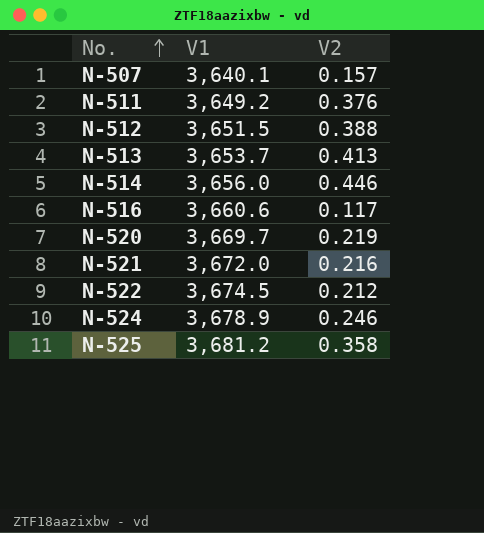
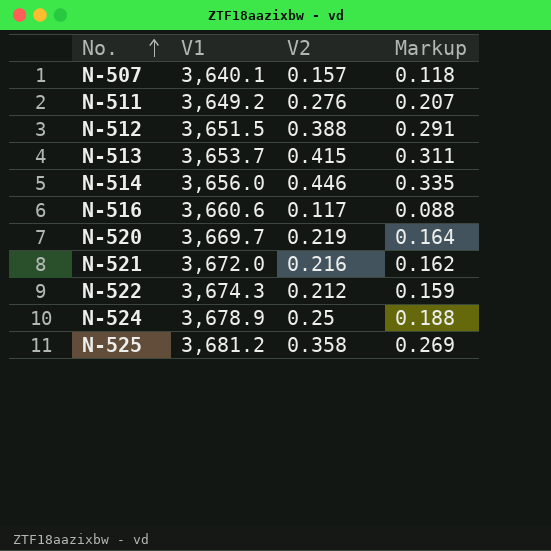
column Markup | formula: none -> [V2] * 0.75
N-511 | V2: 0.376 -> 0.276
N-513 | V2: 0.413 -> 0.415
N-522 | V1: 3,674.5 -> 3,674.3
N-524 | V2: 0.246 -> 0.25

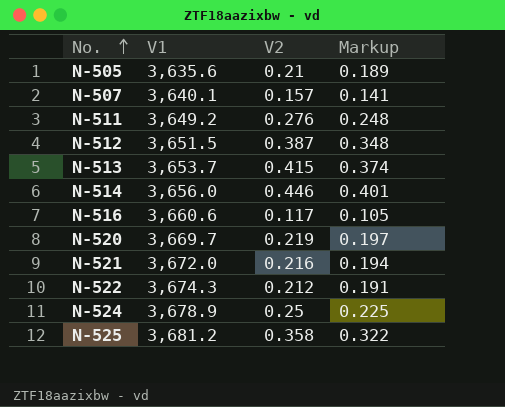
column Markup | formula: [V2] * 0.75 -> [V2] * 0.9
row N-505: none -> 3,635.6 | 0.21 | 0.189
N-512 | V2: 0.388 -> 0.387

